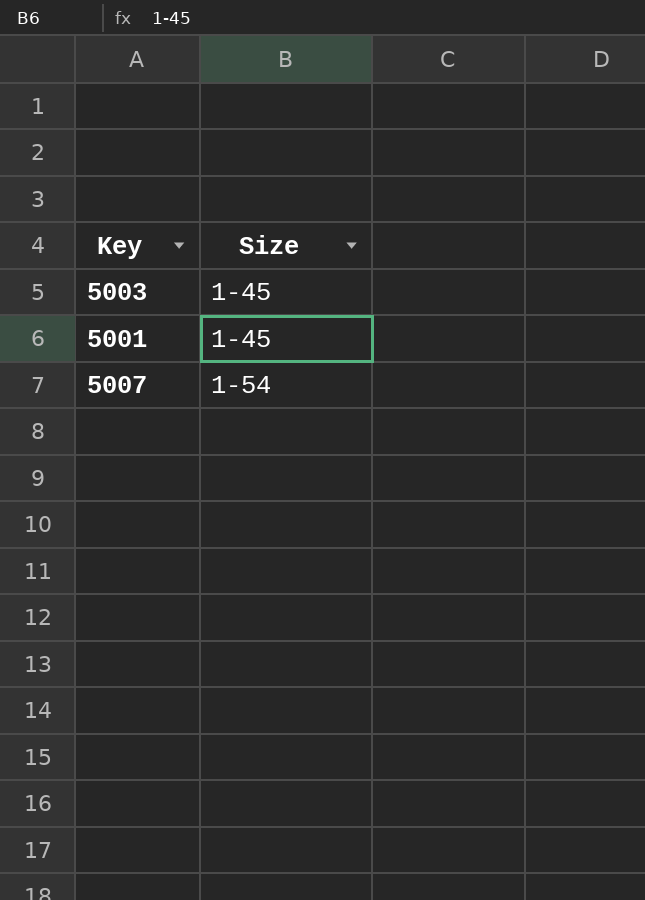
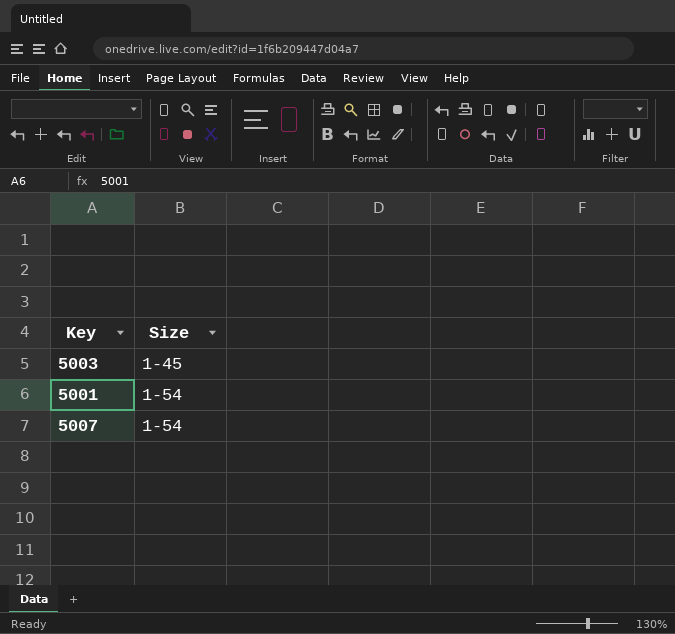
5001 | Size: 1-45 -> 1-54

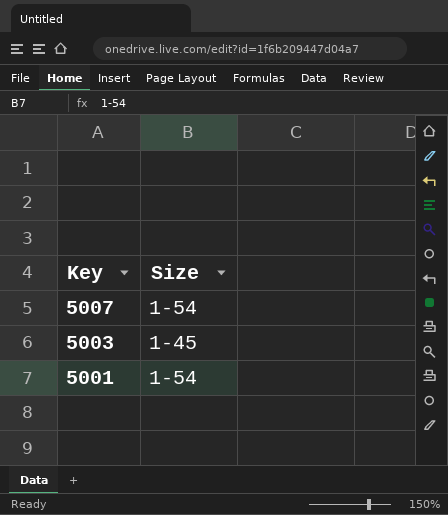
row order: Size ascending -> Key descending

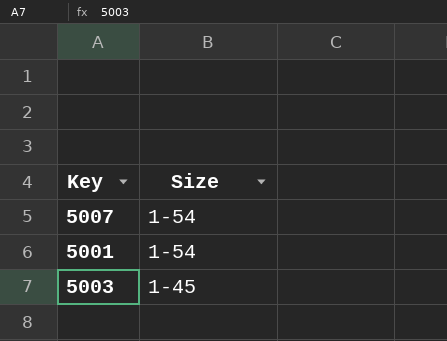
row order: Key descending -> Size descending

